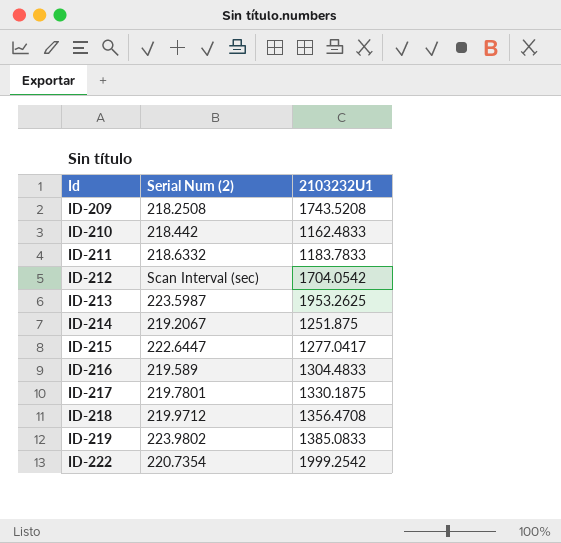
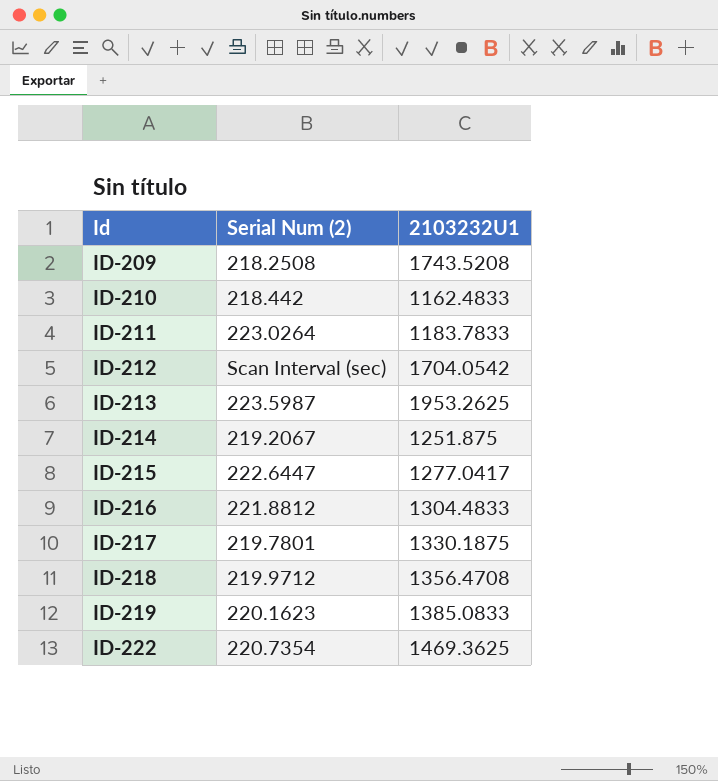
ID-211 | Serial Num (2): 218.6332 -> 223.0264
ID-216 | Serial Num (2): 219.589 -> 221.8812
ID-219 | Serial Num (2): 223.9802 -> 220.1623
ID-222 | 2103232U1: 1999.2542 -> 1469.3625

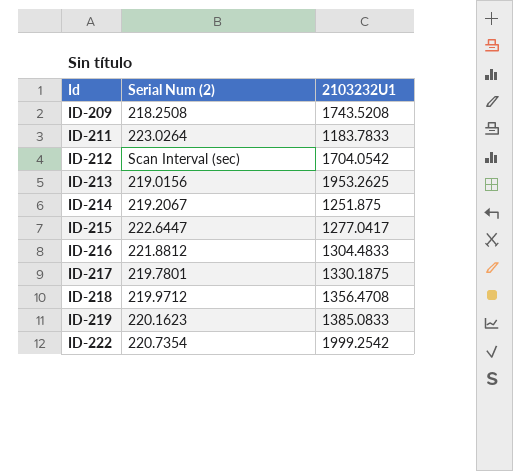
row ID-210: 218.442 | 1162.4833 -> none
ID-213 | Serial Num (2): 223.5987 -> 219.0156
ID-222 | 2103232U1: 1469.3625 -> 1999.2542

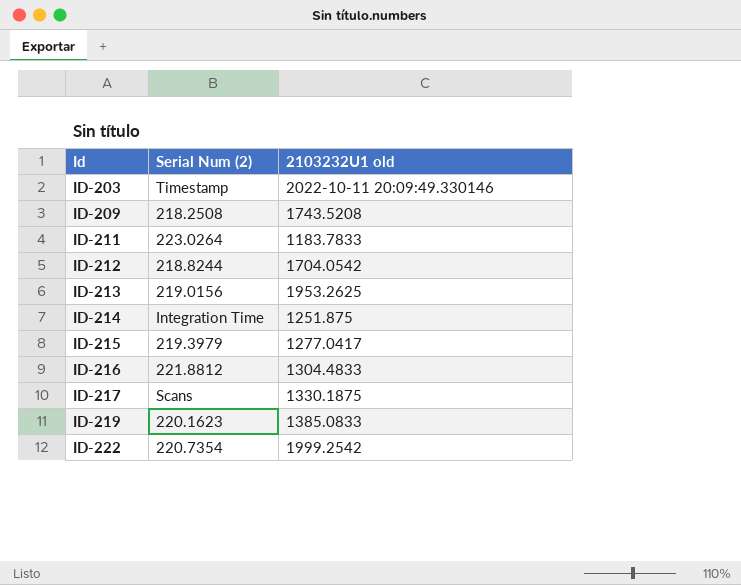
column name: 2103232U1 -> 2103232U1 old
row ID-218: 219.9712 | 1356.4708 -> none
row ID-203: none -> Timestamp | 2022-10-11 20:09:49.330146
ID-212 | Serial Num (2): Scan Interval (sec) -> 218.8244
ID-214 | Serial Num (2): 219.2067 -> Integration Time
ID-215 | Serial Num (2): 222.6447 -> 219.3979
ID-217 | Serial Num (2): 219.7801 -> Scans

